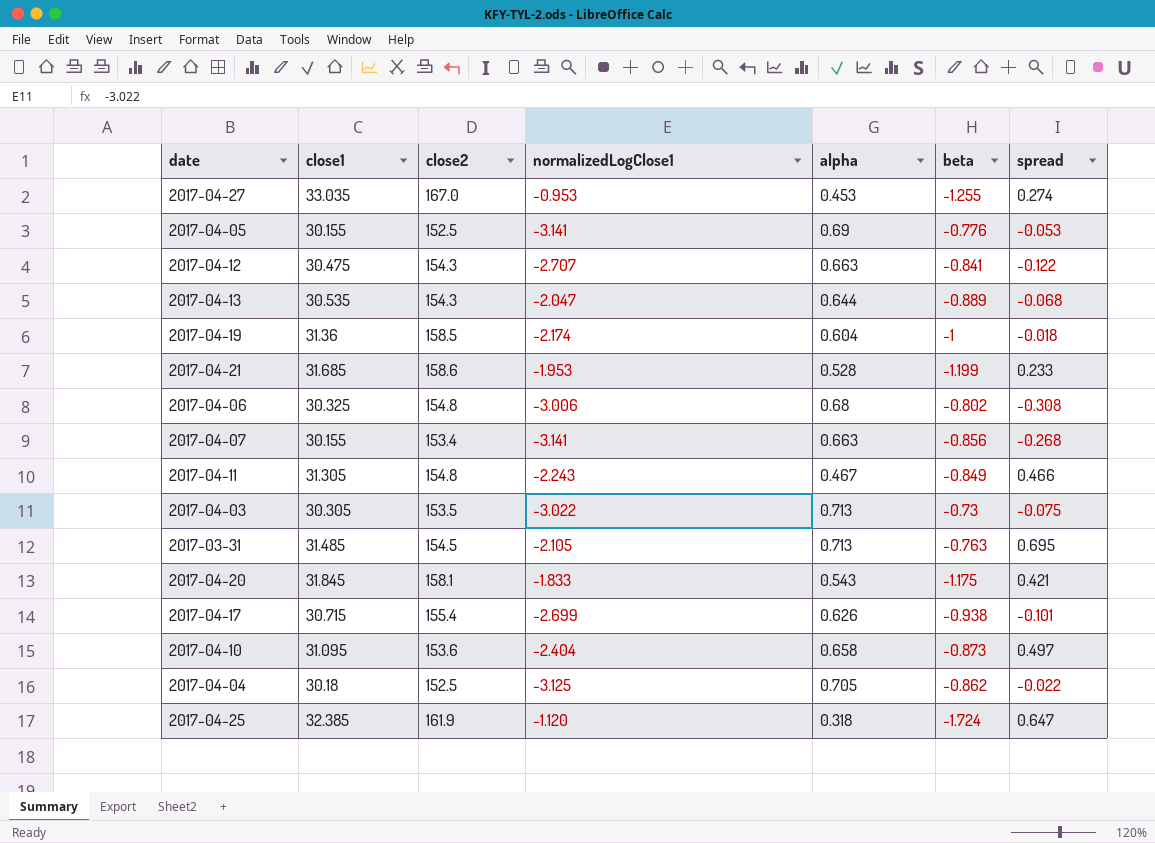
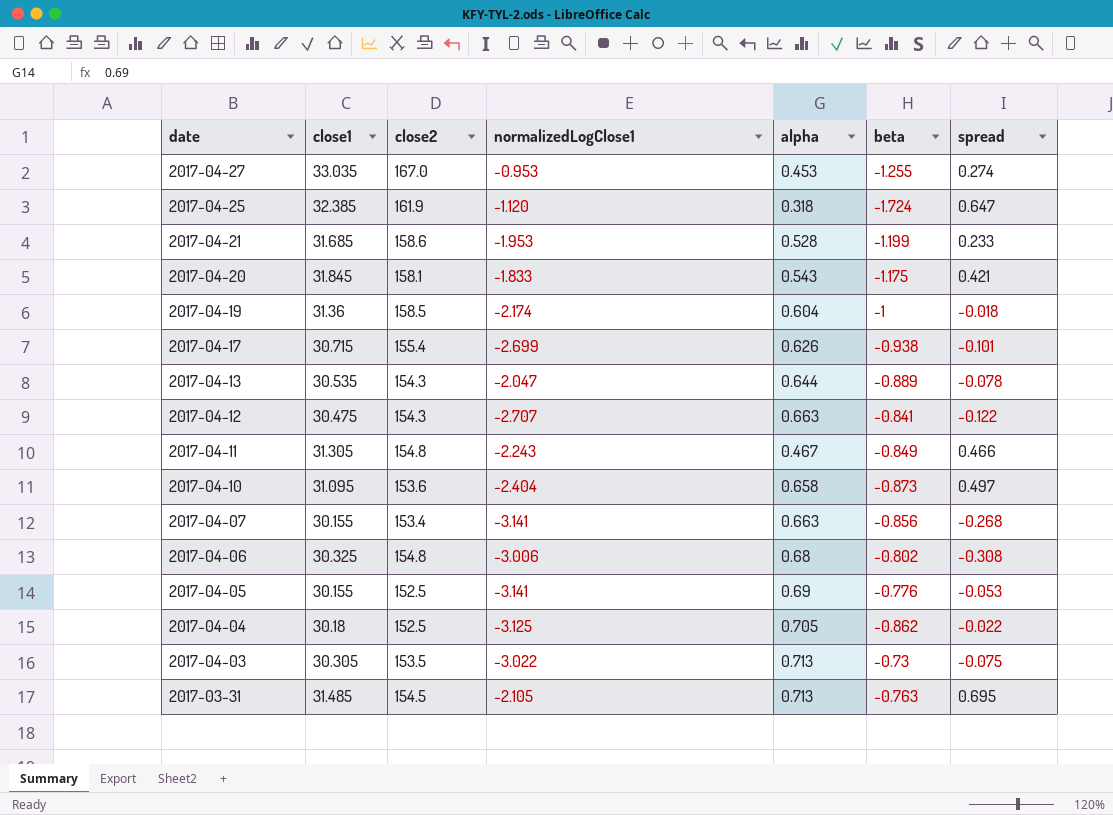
row order: none -> date descending
2017-04-13 | spread: -0.068 -> -0.078

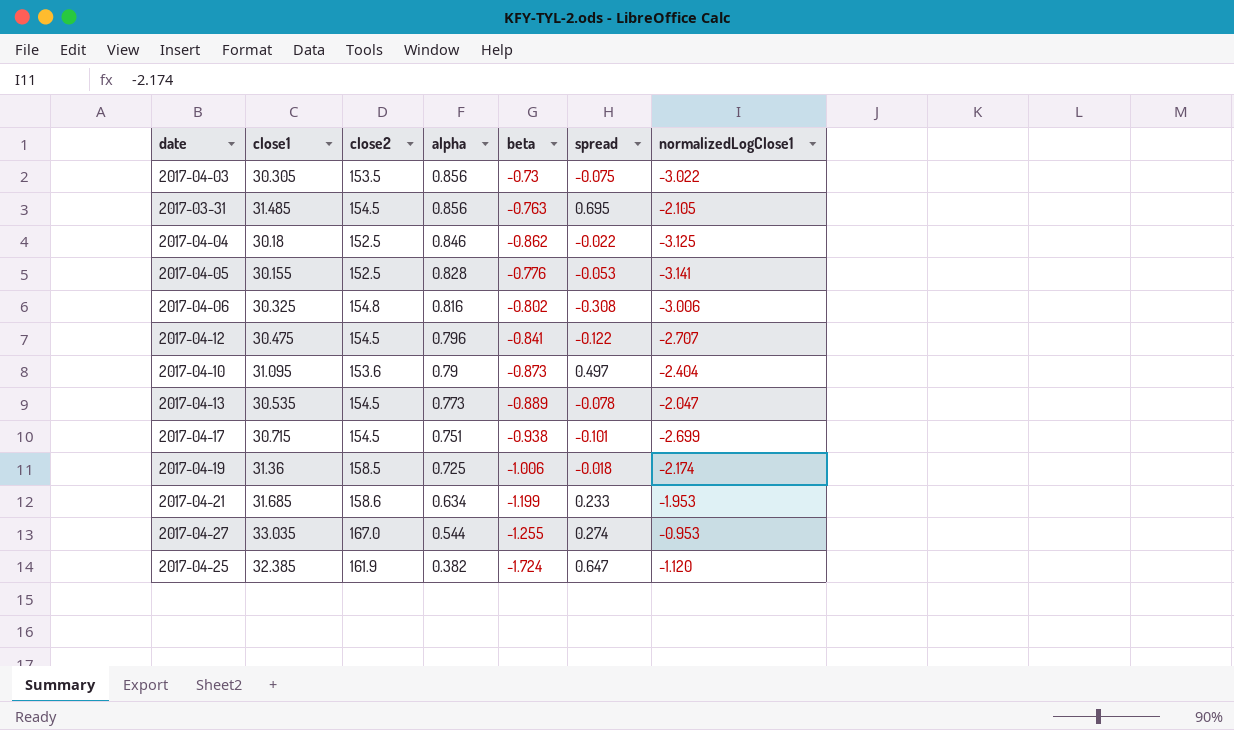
row order: date descending -> alpha descending
column normalizedLogClose1 | position: 4 -> 7
row 2017-04-20: 31.845 | 158.1 | -1.833 | 0.543 | -1.175 | 0.421 -> none
row 2017-04-11: 31.305 | 154.8 | -2.243 | 0.467 | -0.849 | 0.466 -> none
row 2017-04-07: 30.155 | 153.4 | -3.141 | 0.663 | -0.856 | -0.268 -> none
2017-04-03 | alpha: 0.713 -> 0.856
2017-03-31 | alpha: 0.713 -> 0.856
2017-04-04 | alpha: 0.705 -> 0.846
2017-04-05 | alpha: 0.69 -> 0.828
2017-04-06 | alpha: 0.68 -> 0.816
2017-04-12 | close2: 154.3 -> 154.5
2017-04-12 | alpha: 0.663 -> 0.796
2017-04-10 | alpha: 0.658 -> 0.79
2017-04-13 | close2: 154.3 -> 154.5
2017-04-13 | alpha: 0.644 -> 0.773
2017-04-17 | close2: 155.4 -> 154.5
2017-04-17 | alpha: 0.626 -> 0.751
2017-04-19 | alpha: 0.604 -> 0.725
2017-04-19 | beta: -1 -> -1.006
2017-04-21 | alpha: 0.528 -> 0.634
2017-04-27 | alpha: 0.453 -> 0.544
2017-04-25 | alpha: 0.318 -> 0.382

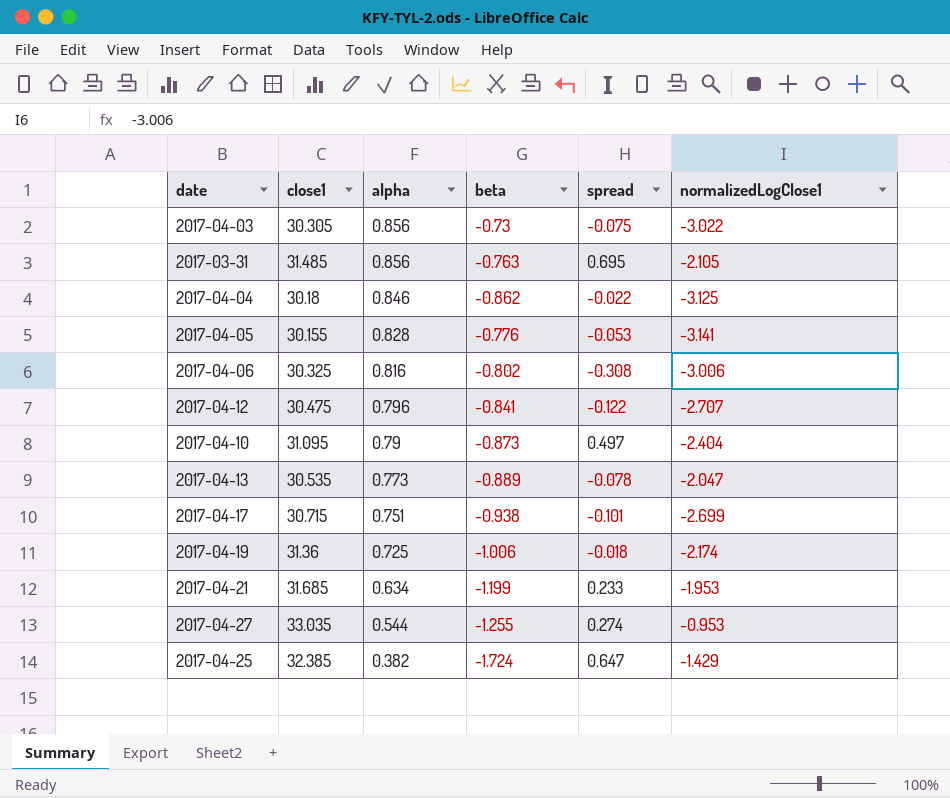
column close2 | position: 3 -> none
2017-04-25 | normalizedLogClose1: -1.120 -> -1.429

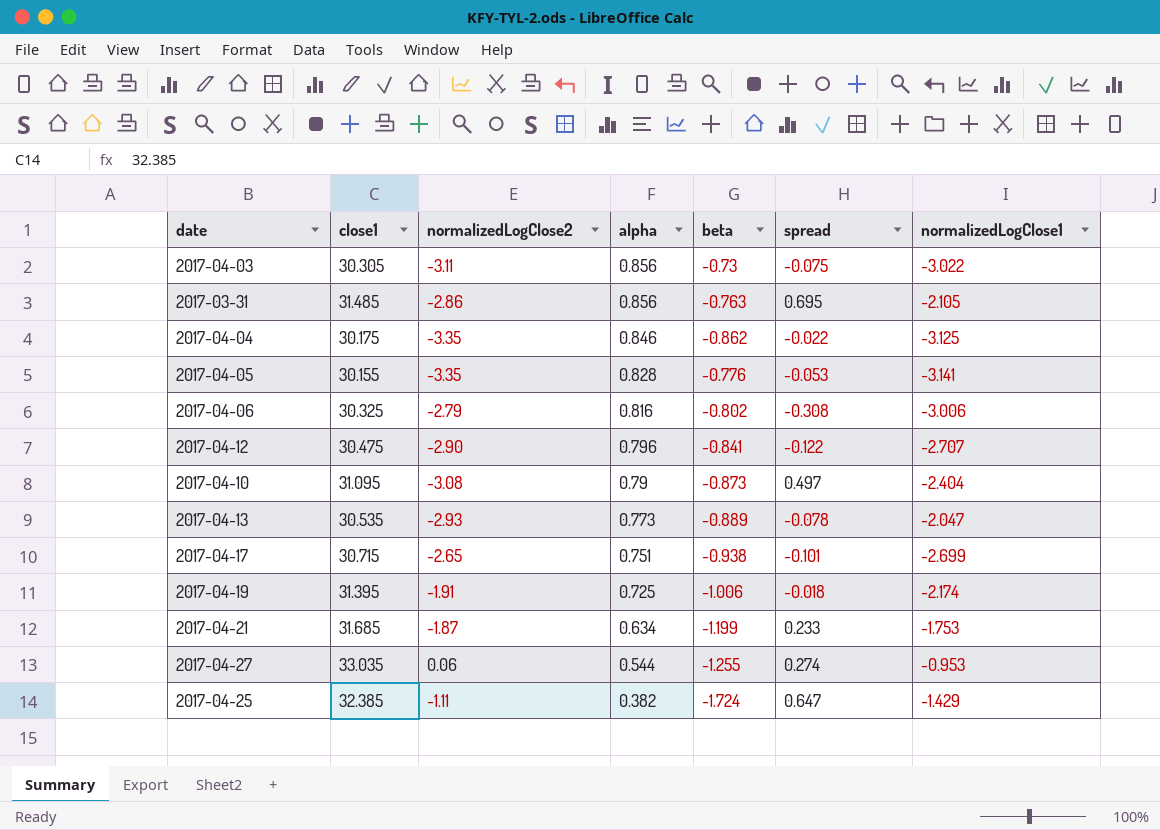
column normalizedLogClose2 | position: none -> 3
2017-04-04 | close1: 30.18 -> 30.175
2017-04-19 | close1: 31.36 -> 31.395
2017-04-21 | normalizedLogClose1: -1.953 -> -1.753

